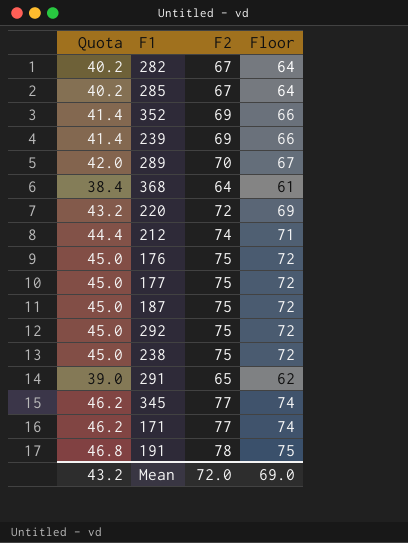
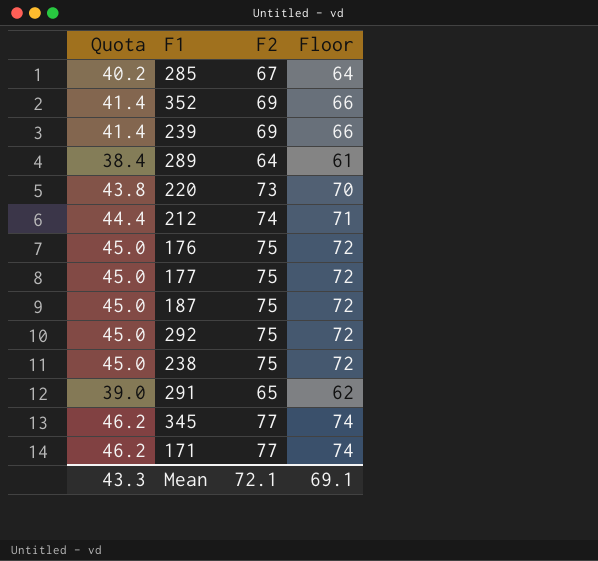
row 282: 40.2 | 67 | 64 -> none
row 368: 38.4 | 64 | 61 -> none
row 191: 46.8 | 78 | 75 -> none
289 | Quota: 42.0 -> 38.4
289 | F2: 70 -> 64
289 | Floor: 67 -> 61
220 | Quota: 43.2 -> 43.8
220 | F2: 72 -> 73
220 | Floor: 69 -> 70
Mean | Quota: 43.2 -> 43.3
Mean | F2: 72.0 -> 72.1
Mean | Floor: 69.0 -> 69.1

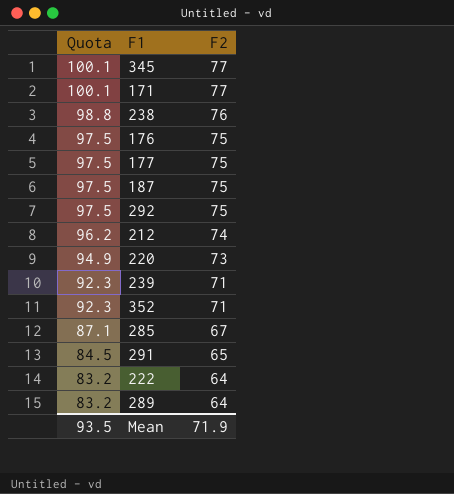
row order: none -> Quota descending
column Floor | formula: [F2] - 3 -> none
column Quota | formula: [F2] * 0.6 -> [F2] * 1.3
238 | F2: 75 -> 76
239 | F2: 69 -> 71
352 | F2: 69 -> 71
row 222: none -> 83.2 | 64
Mean | Quota: 43.3 -> 93.5
Mean | F2: 72.1 -> 71.9

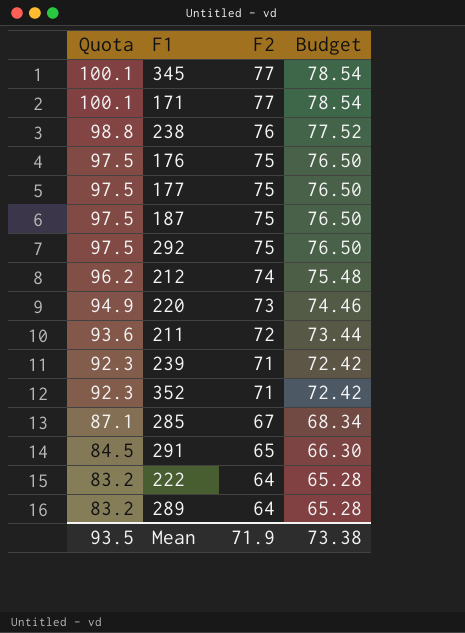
column Budget | formula: none -> [F2] * 1.02
row 211: none -> 93.6 | 72 | 73.44

